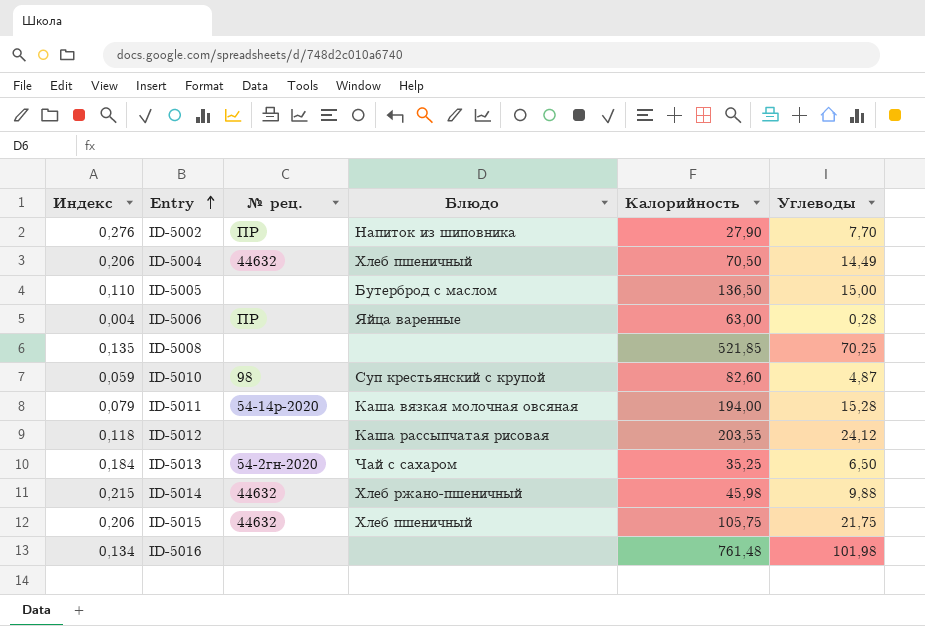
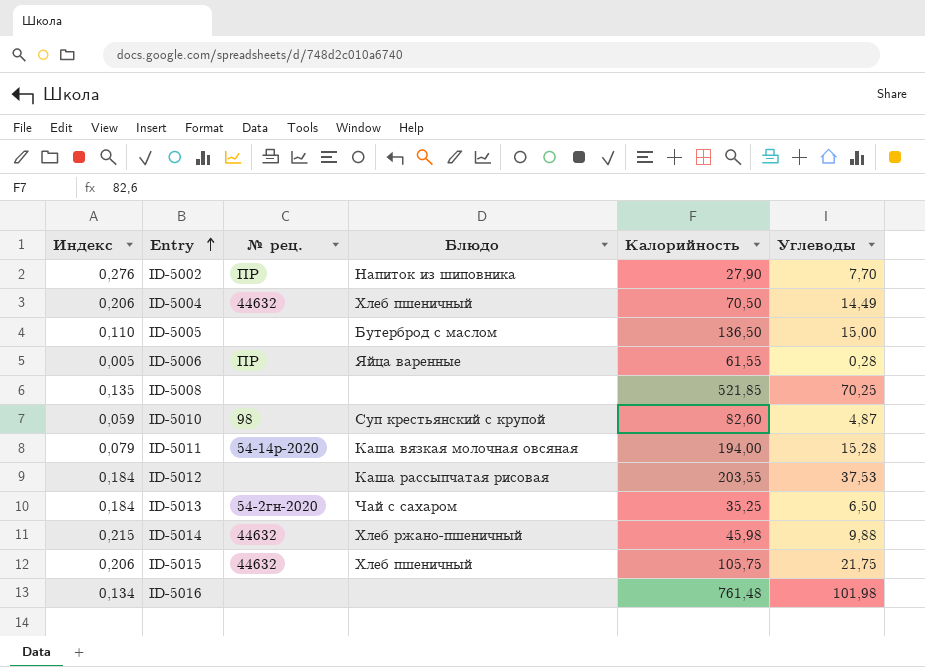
ID-5006 | Индекс: 0,004 -> 0,005
ID-5006 | Калорийность: 63,00 -> 61,55
ID-5012 | Индекс: 0,118 -> 0,184
ID-5012 | Углеводы: 24,12 -> 37,53

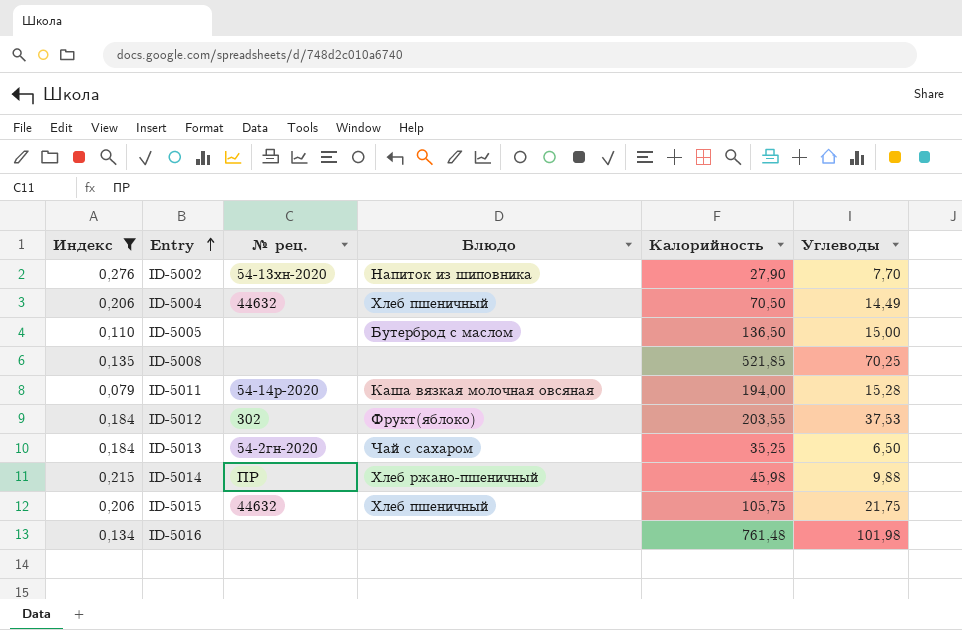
filter: none -> Индекс >= 0,079
ID-5002 | № рец.: ПР -> 54-13хн-2020
ID-5012 | № рец.: none -> 302
ID-5012 | Блюдо: Каша рассыпчатая рисовая -> Фрукт(яблоко)
ID-5014 | № рец.: 44632 -> ПР

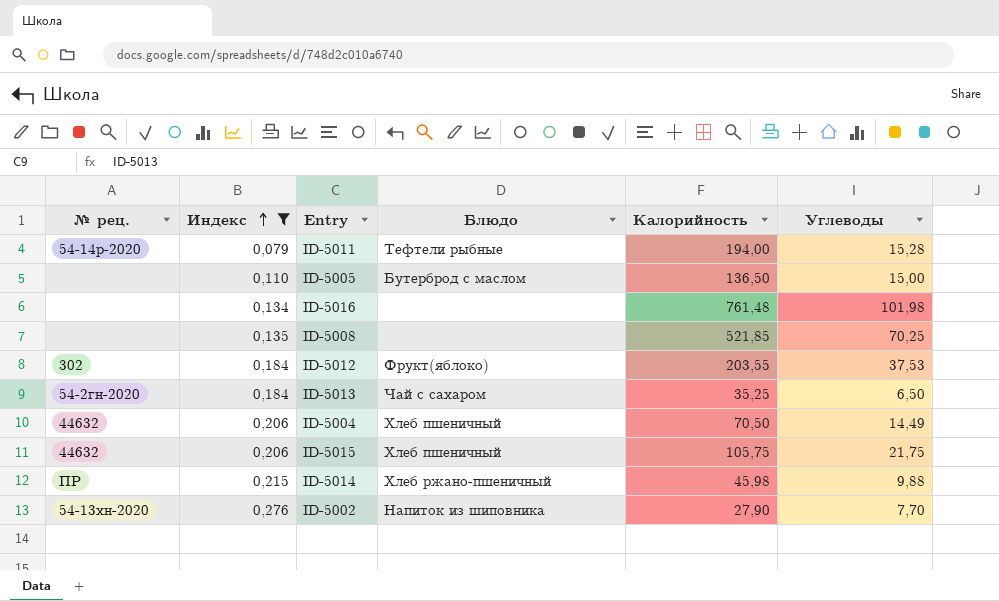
row order: Entry ascending -> Индекс ascending
column № рец. | position: 3 -> 1
ID-5011 | Блюдо: Каша вязкая молочная овсяная -> Тефтели рыбные

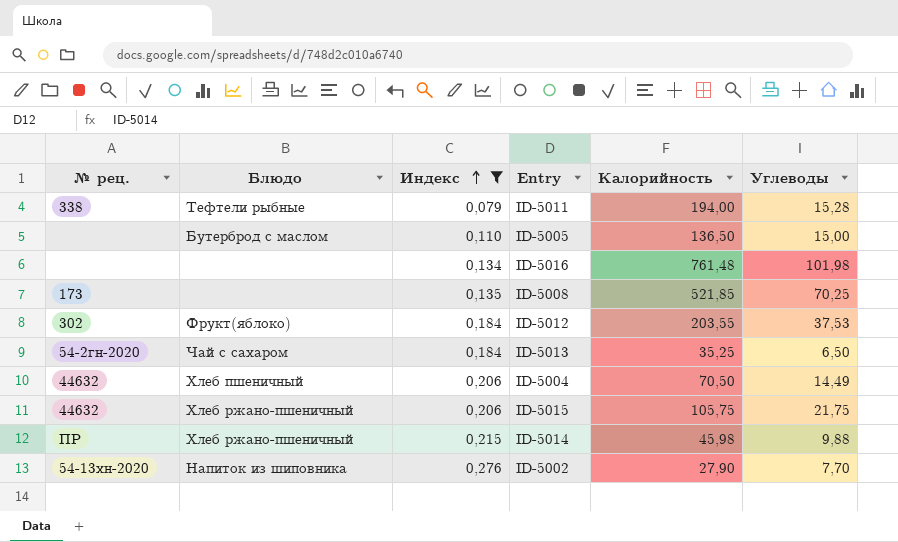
column Блюдо | position: 4 -> 2
ID-5011 | № рец.: 54-14р-2020 -> 338
ID-5008 | № рец.: none -> 173
ID-5015 | Блюдо: Хлеб пшеничный -> Хлеб ржано-пшеничный

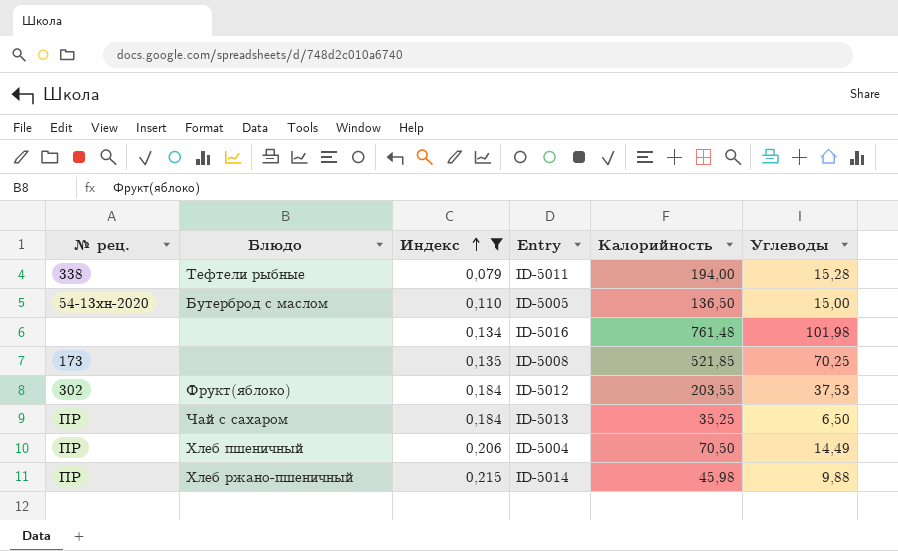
row ID-5015: 44632 | Хлеб ржано-пшеничный | 0,206 | 105,75 | 21,75 -> none
row ID-5002: 54-13хн-2020 | Напиток из шиповника | 0,276 | 27,90 | 7,70 -> none
ID-5005 | № рец.: none -> 54-13хн-2020
ID-5013 | № рец.: 54-2гн-2020 -> ПР
ID-5004 | № рец.: 44632 -> ПР

